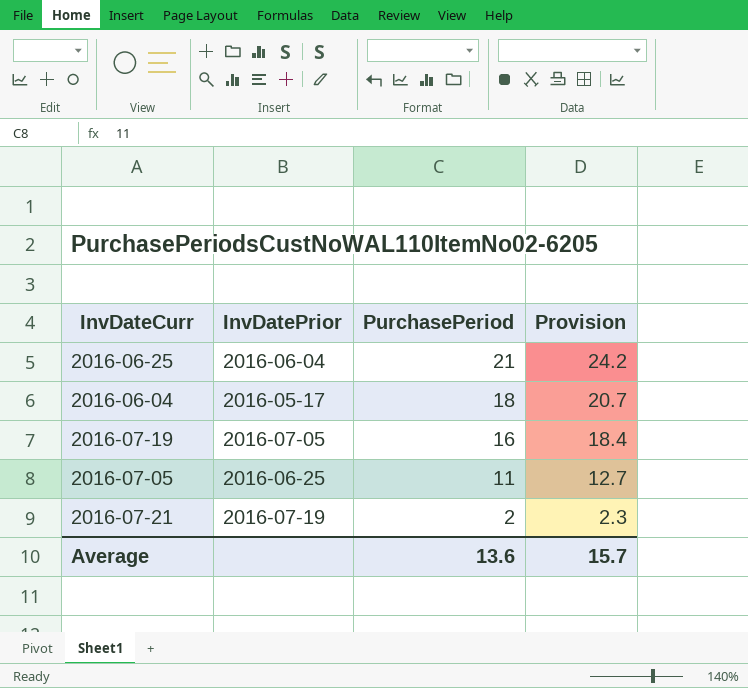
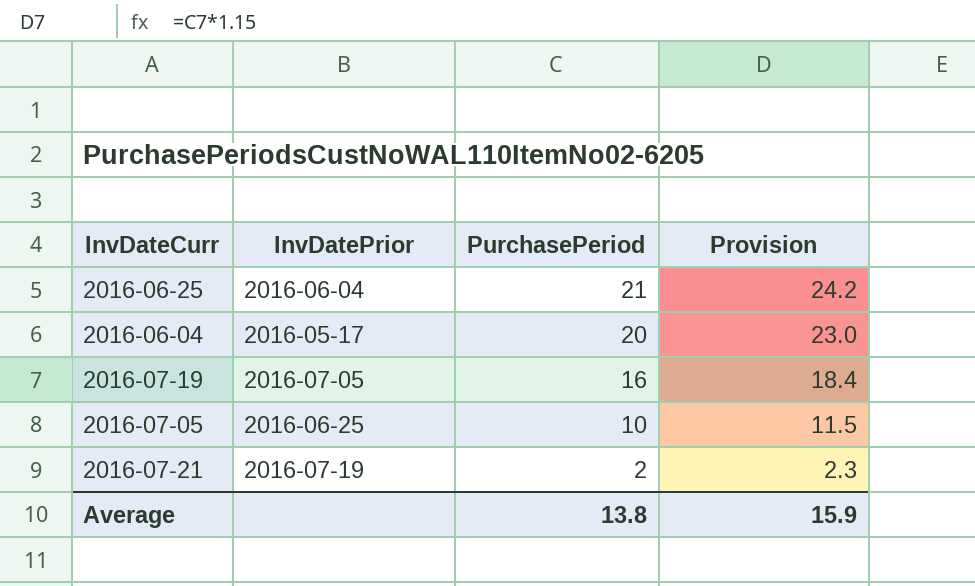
2016-06-04 | PurchasePeriod: 18 -> 20
2016-06-04 | Provision: 20.7 -> 23.0
2016-07-05 | PurchasePeriod: 11 -> 10
2016-07-05 | Provision: 12.7 -> 11.5
Average | PurchasePeriod: 13.6 -> 13.8
Average | Provision: 15.7 -> 15.9

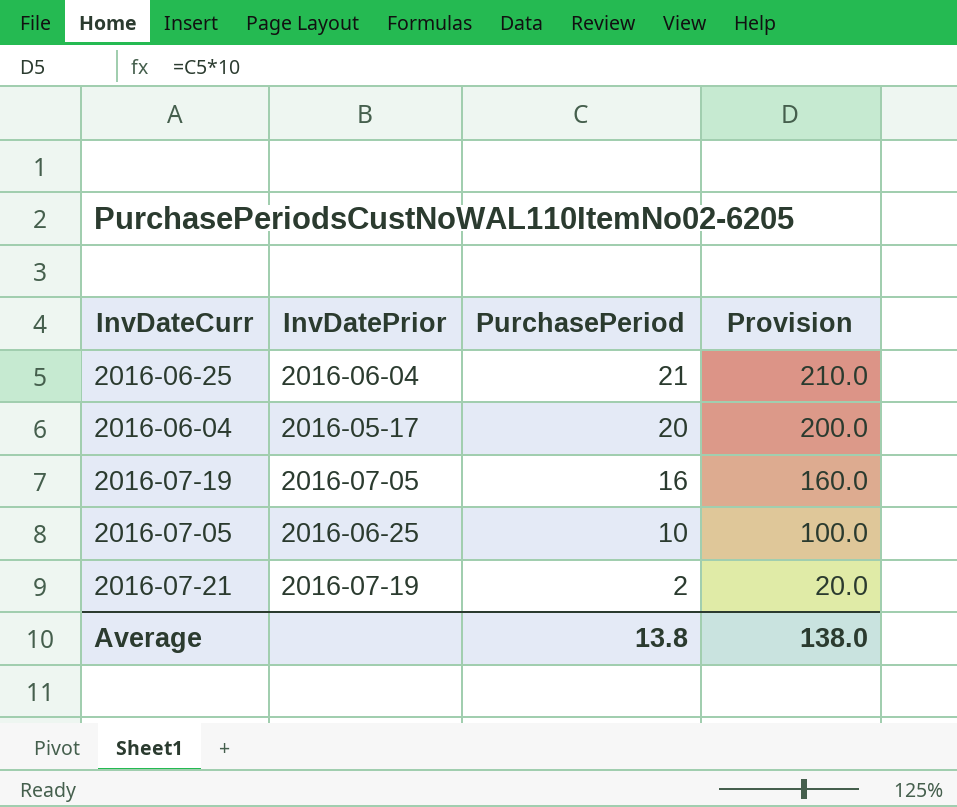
column Provision | formula: [PurchasePeriod] * 1.15 -> [PurchasePeriod] * 10
Average | Provision: 15.9 -> 138.0

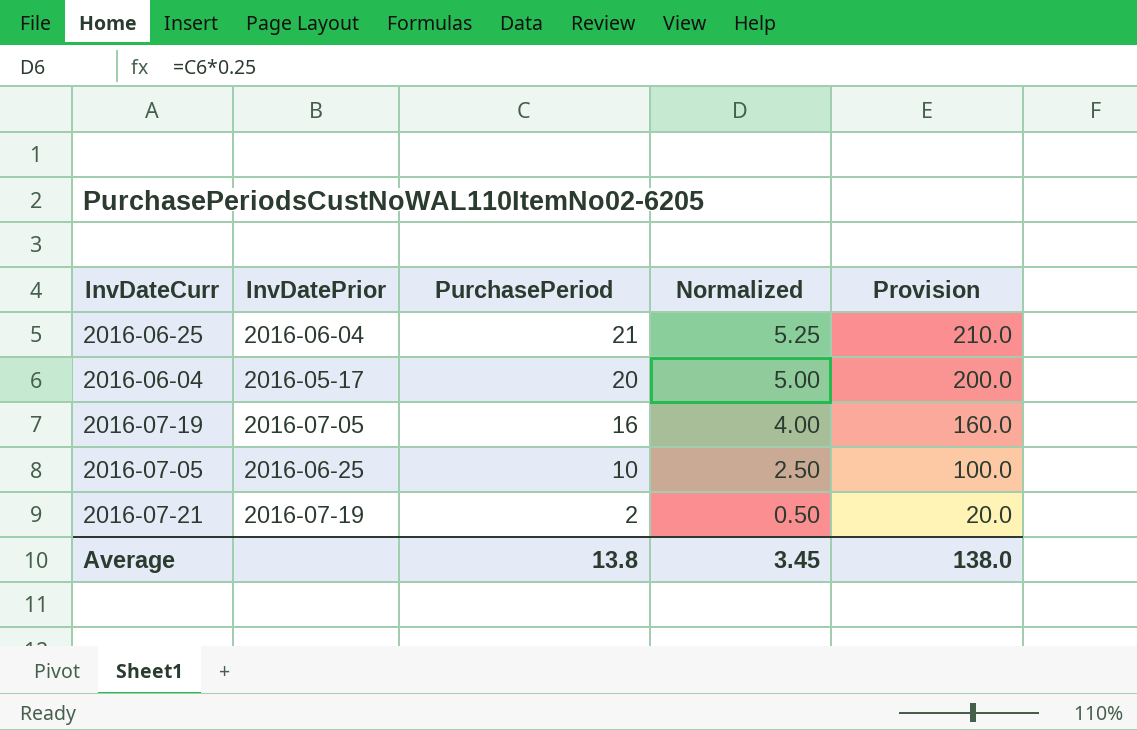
column Normalized | formula: none -> [PurchasePeriod] * 0.25

